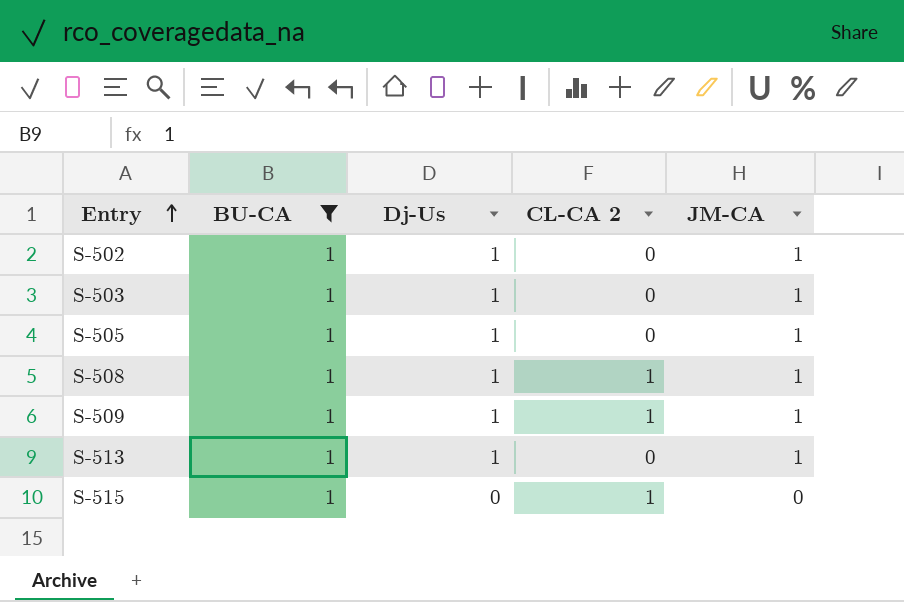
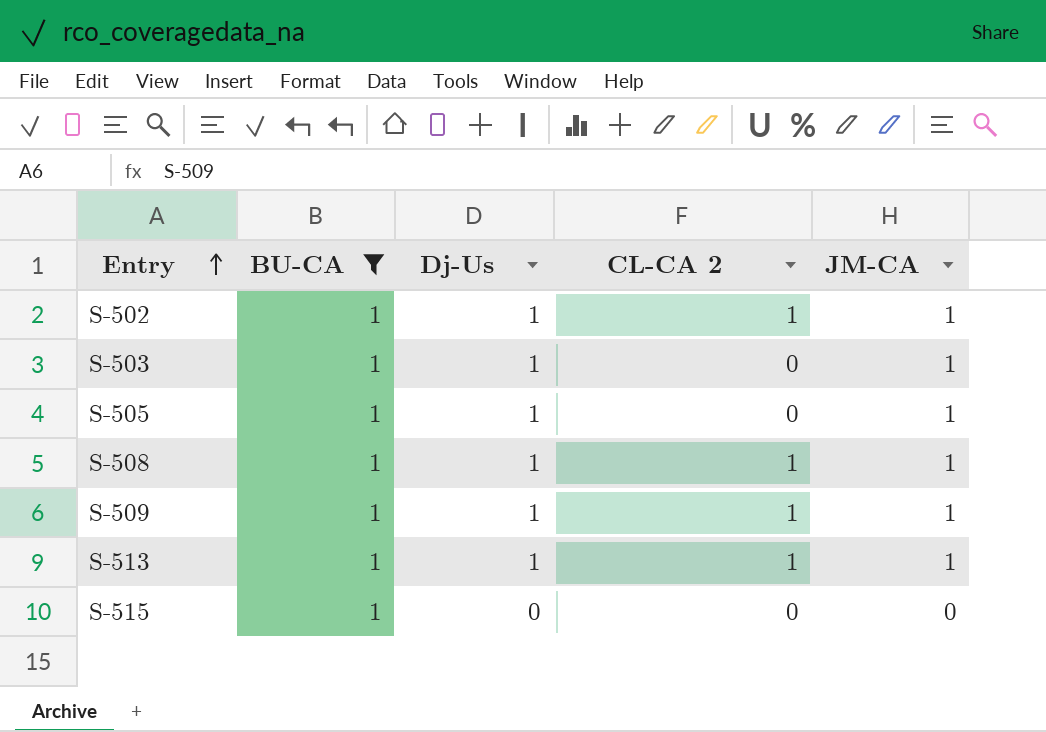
S-502 | CL-CA 2: 0 -> 1
S-513 | CL-CA 2: 0 -> 1
S-515 | CL-CA 2: 1 -> 0

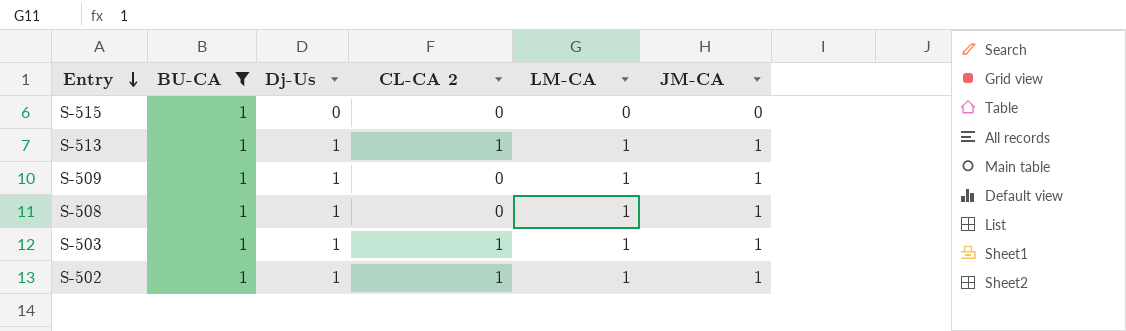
row order: Entry ascending -> Entry descending
column LM-CA | position: none -> 5
row S-505: 1 | 1 | 0 | 1 -> none
S-509 | CL-CA 2: 1 -> 0
S-508 | CL-CA 2: 1 -> 0
S-503 | CL-CA 2: 0 -> 1

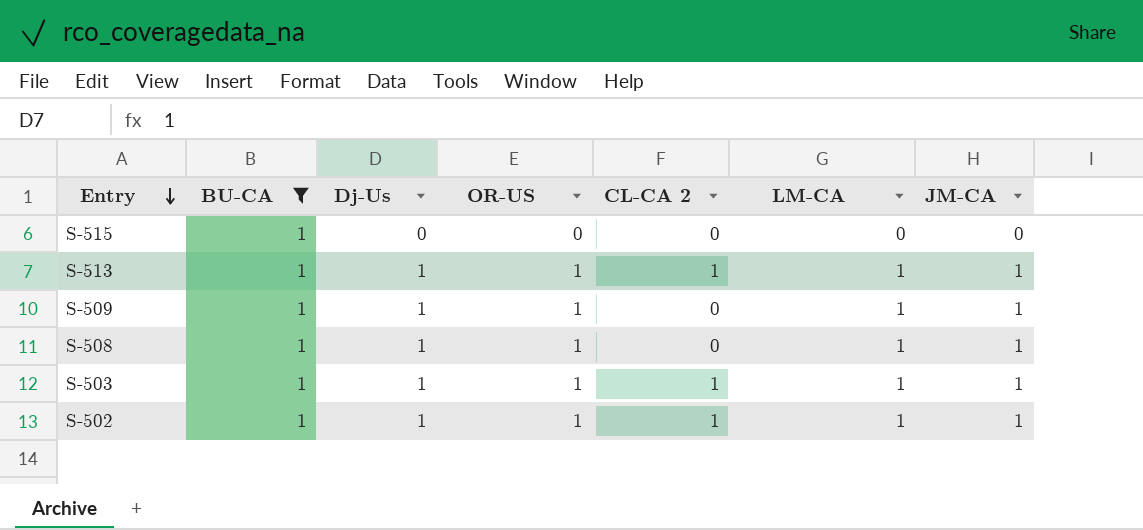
column OR-US | position: none -> 4

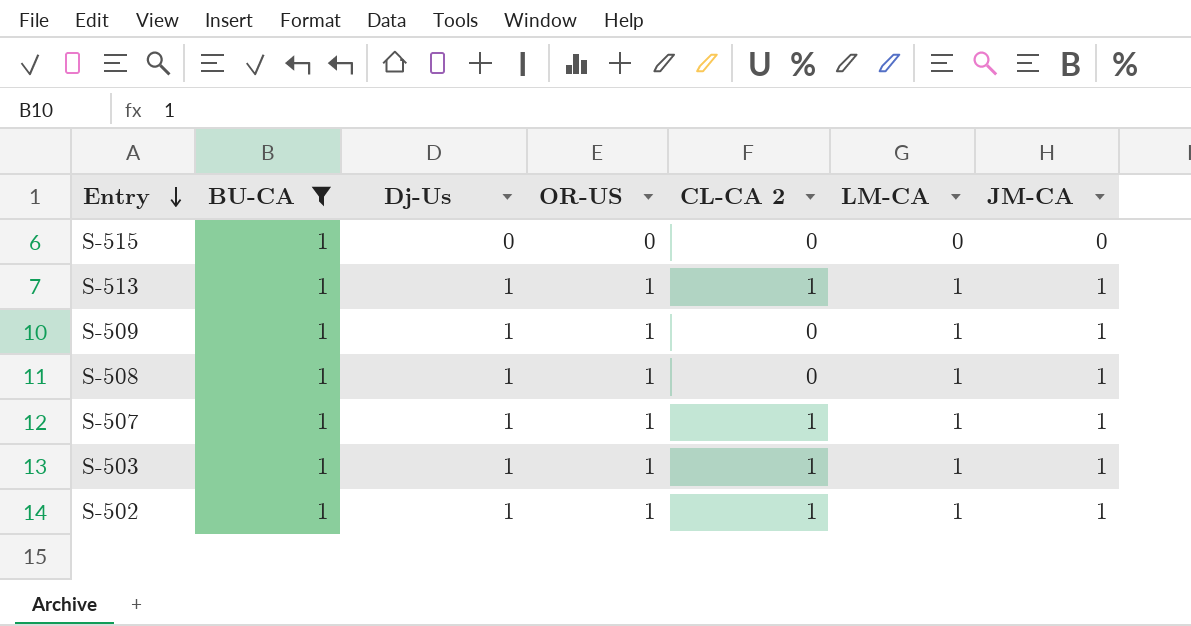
row S-507: none -> 1 | 1 | 1 | 1 | 1 | 1

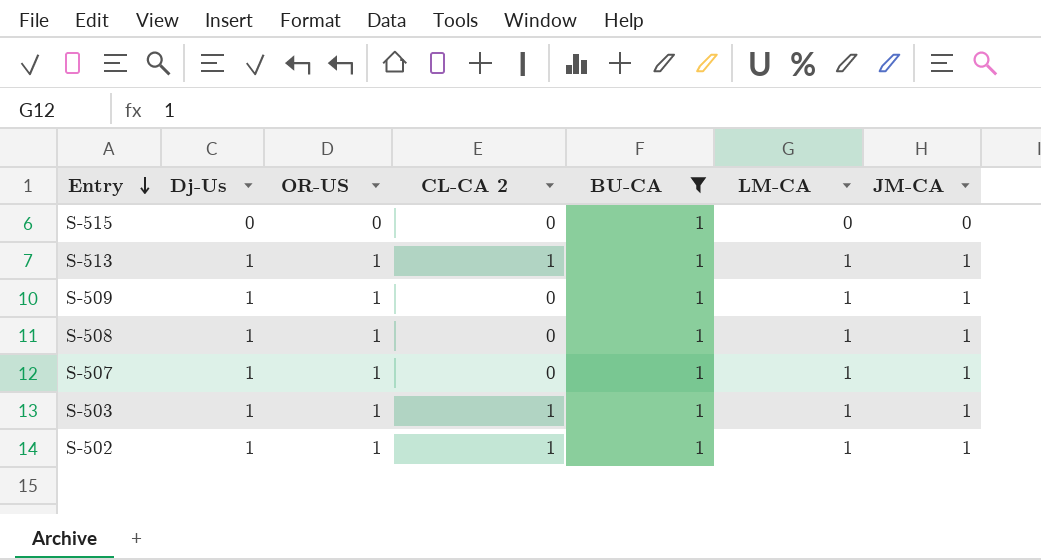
column BU-CA | position: 2 -> 5
S-507 | CL-CA 2: 1 -> 0

